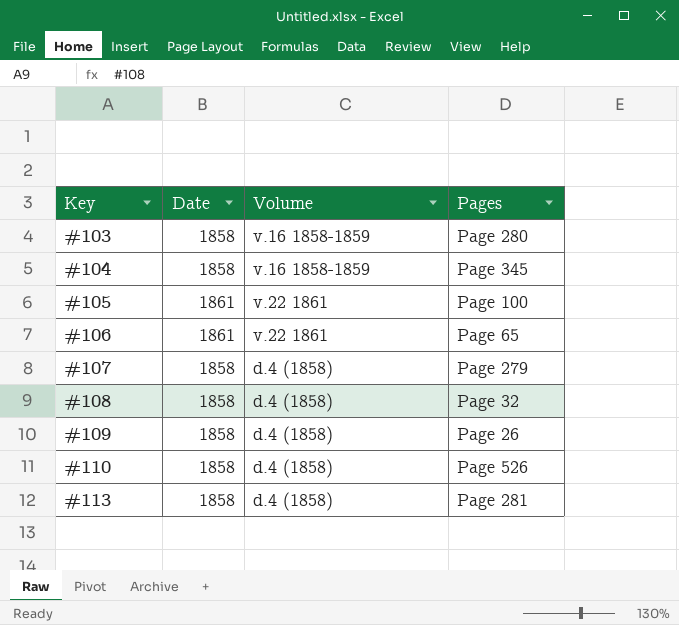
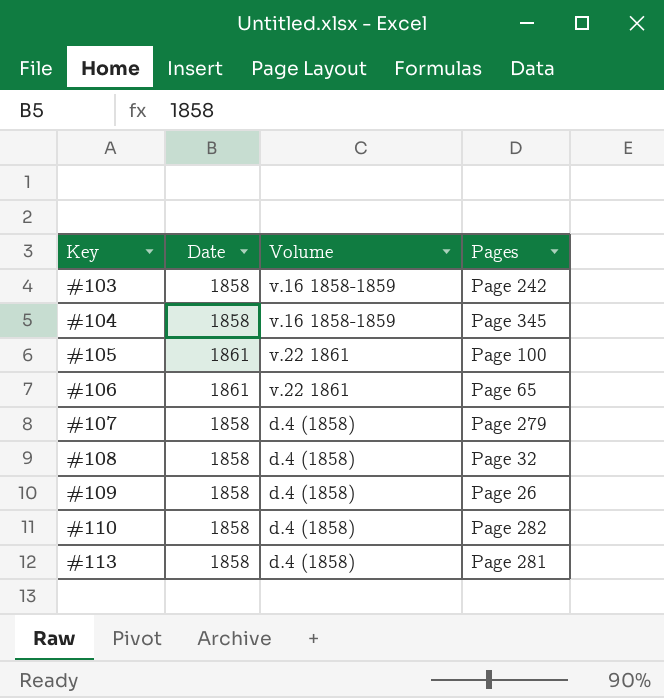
#103 | Pages: Page 280 -> Page 242
#110 | Pages: Page 526 -> Page 282

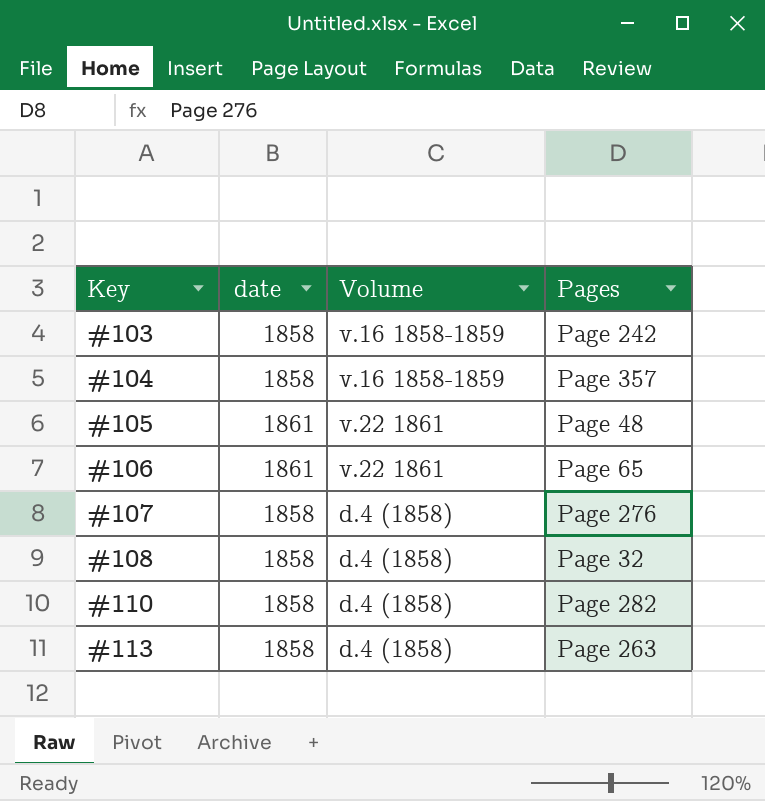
column name: Date -> date
row #109: 1858 | d.4 (1858) | Page 26 -> none
#104 | Pages: Page 345 -> Page 357
#105 | Pages: Page 100 -> Page 48
#107 | Pages: Page 279 -> Page 276
#113 | Pages: Page 281 -> Page 263

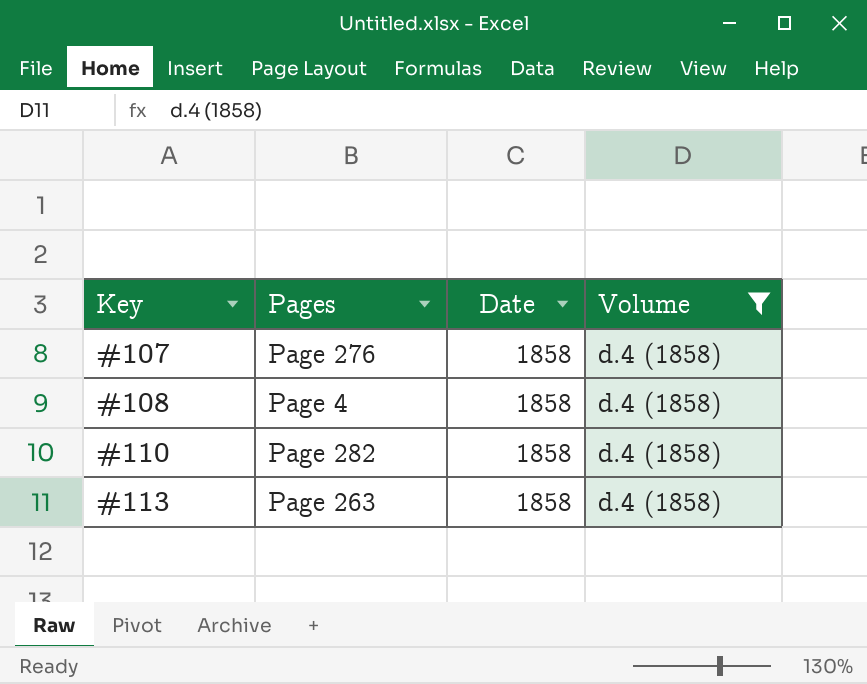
filter: none -> Volume = d.4 (1858)
column Pages | position: 4 -> 2
column name: date -> Date
#108 | Pages: Page 32 -> Page 4

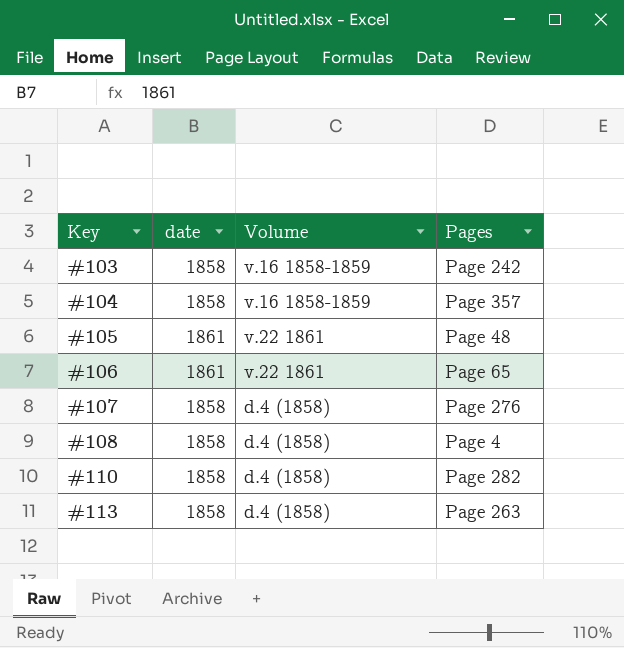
filter: Volume = d.4 (1858) -> none
column name: Date -> date
column Pages | position: 2 -> 4

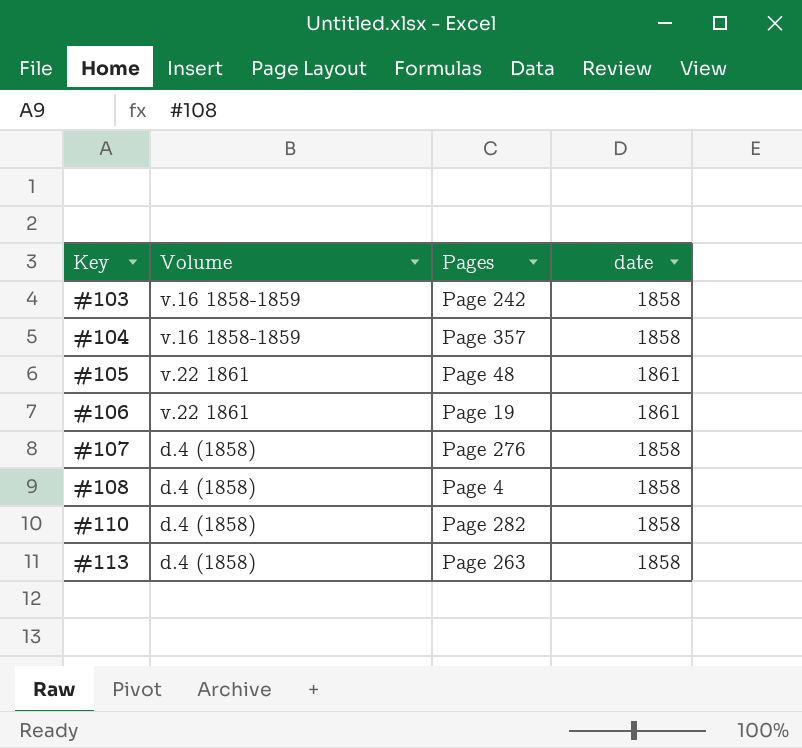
column date | position: 2 -> 4
#106 | Pages: Page 65 -> Page 19

